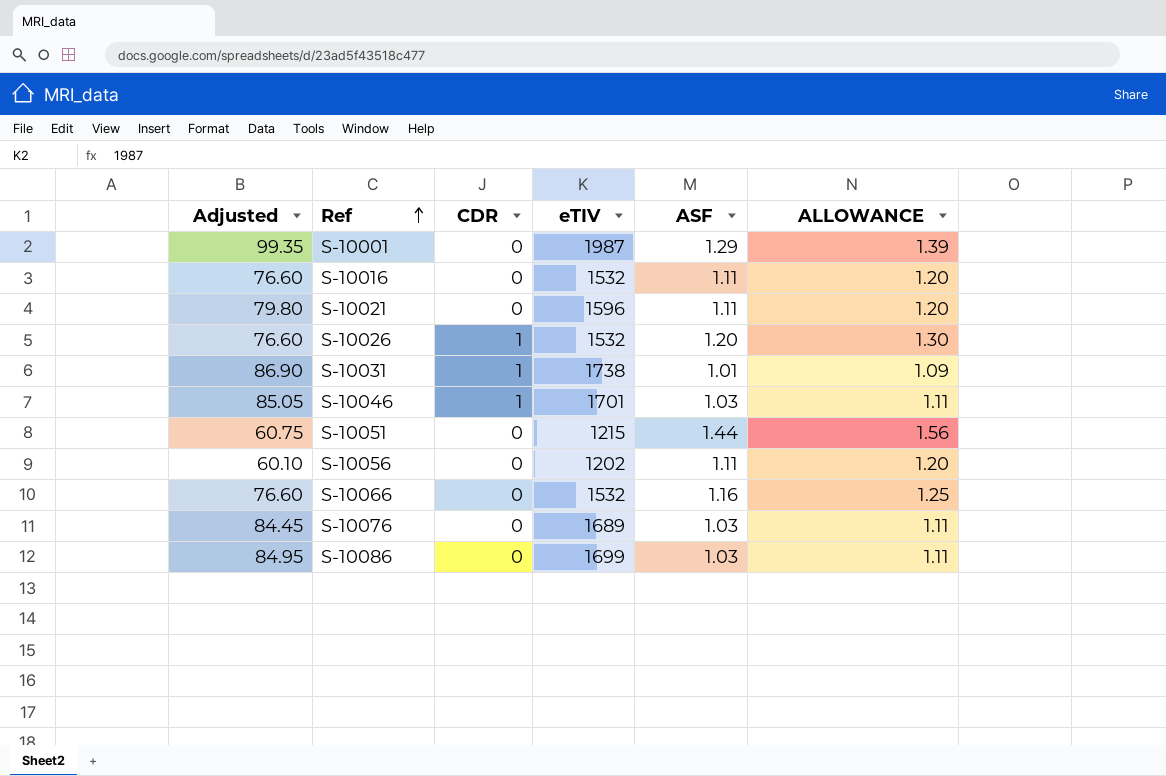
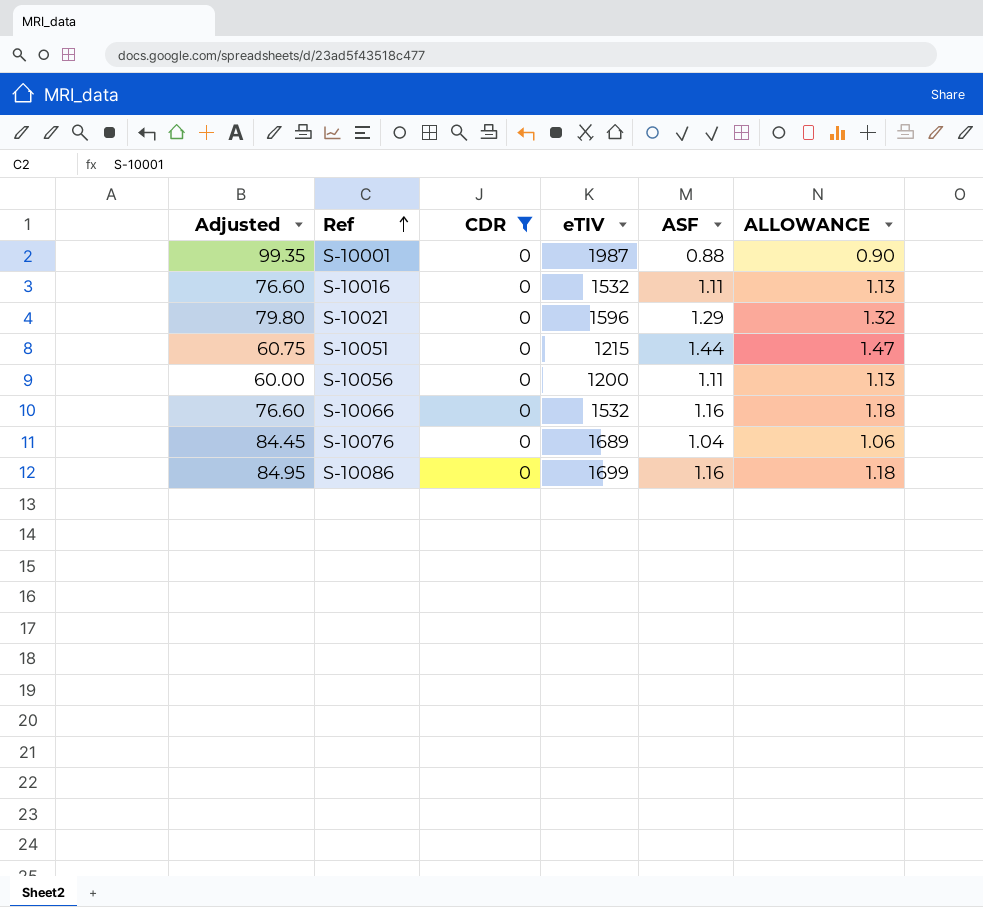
filter: none -> CDR = 0
column ALLOWANCE | formula: [ASF] * 1.08 -> [ASF] * 1.02
S-10001 | ASF: 1.29 -> 0.88
S-10021 | ASF: 1.11 -> 1.29
S-10056 | Adjusted: 60.10 -> 60.00
S-10056 | eTIV: 1202 -> 1200
S-10076 | ASF: 1.03 -> 1.04
S-10086 | ASF: 1.03 -> 1.16

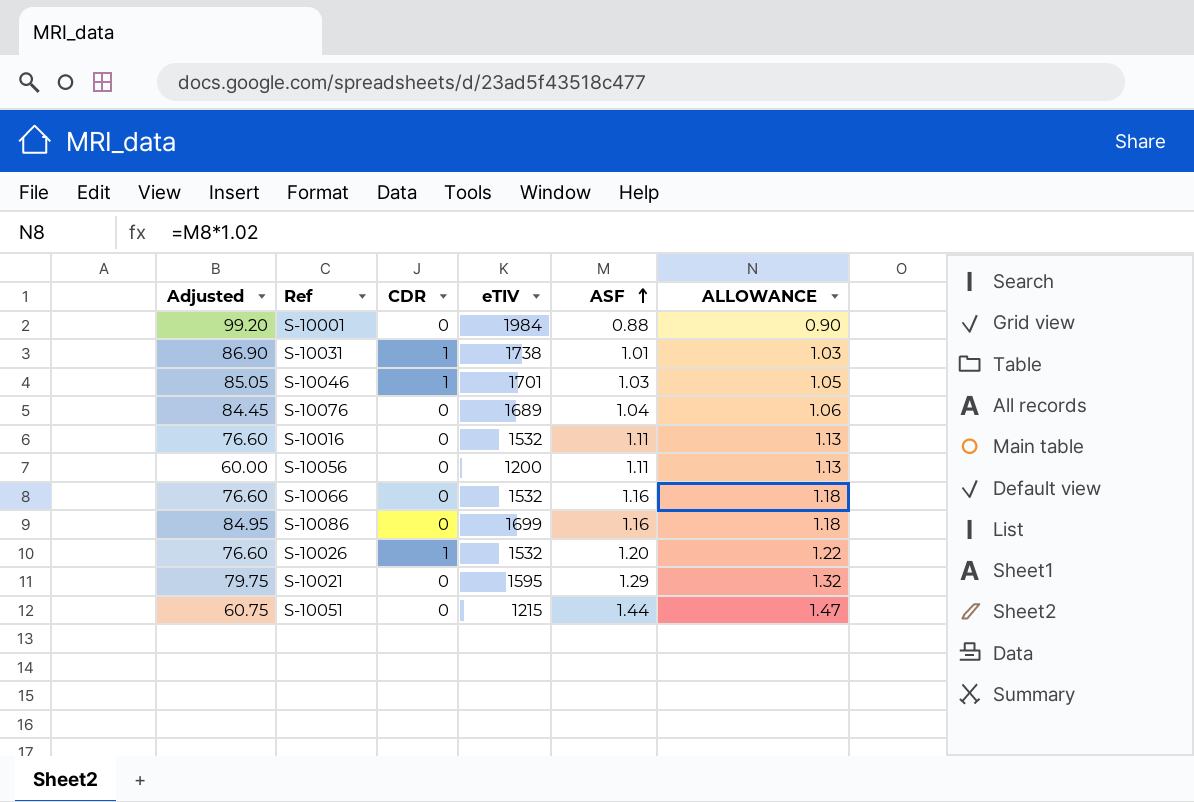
filter: CDR = 0 -> none
row order: Ref ascending -> ASF ascending
S-10001 | Adjusted: 99.35 -> 99.20
S-10001 | eTIV: 1987 -> 1984
S-10021 | Adjusted: 79.80 -> 79.75
S-10021 | eTIV: 1596 -> 1595

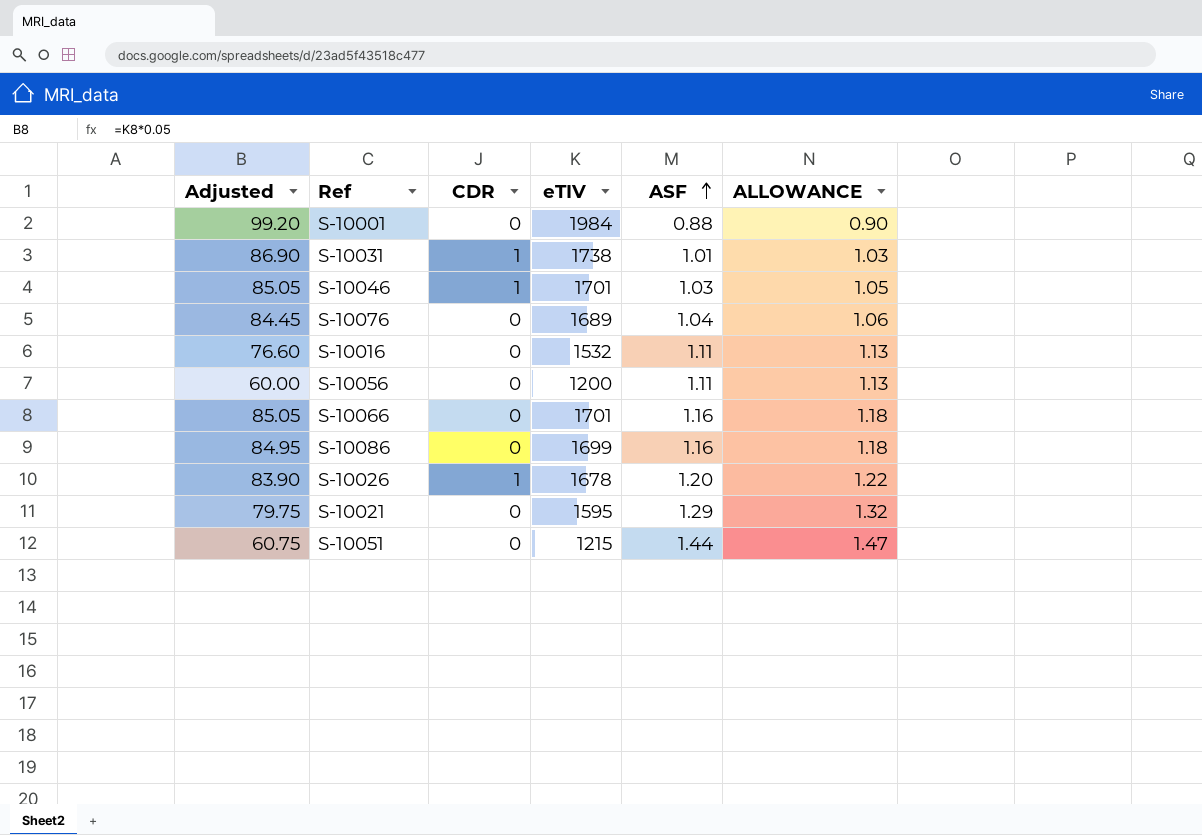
S-10066 | Adjusted: 76.60 -> 85.05
S-10066 | eTIV: 1532 -> 1701
S-10026 | Adjusted: 76.60 -> 83.90
S-10026 | eTIV: 1532 -> 1678

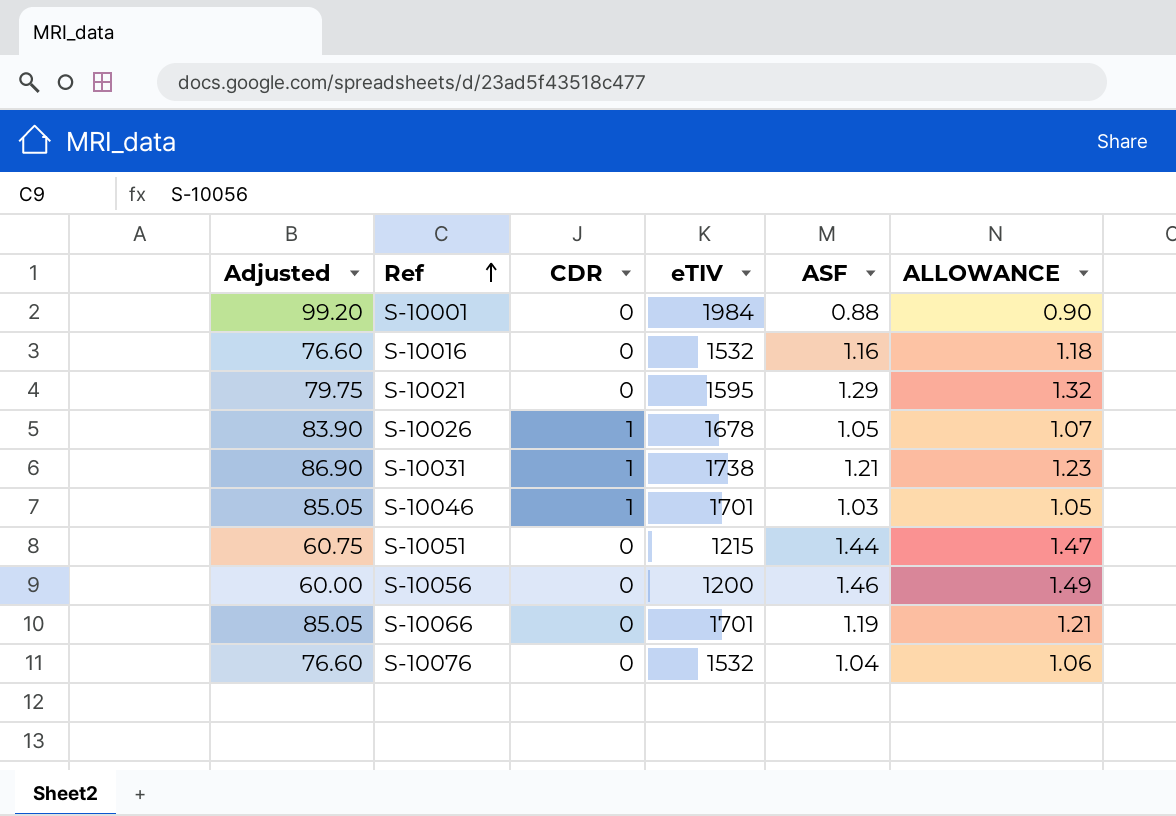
row order: ASF ascending -> Ref ascending
row S-10086: 84.95 | 0 | 1699 | 1.16 | 1.18 -> none
S-10016 | ASF: 1.11 -> 1.16
S-10016 | ALLOWANCE: 1.13 -> 1.18
S-10026 | ASF: 1.20 -> 1.05
S-10026 | ALLOWANCE: 1.22 -> 1.07
S-10031 | ASF: 1.01 -> 1.21
S-10031 | ALLOWANCE: 1.03 -> 1.23
S-10056 | ASF: 1.11 -> 1.46
S-10056 | ALLOWANCE: 1.13 -> 1.49
S-10066 | ASF: 1.16 -> 1.19
S-10066 | ALLOWANCE: 1.18 -> 1.21
S-10076 | Adjusted: 84.45 -> 76.60
S-10076 | eTIV: 1689 -> 1532

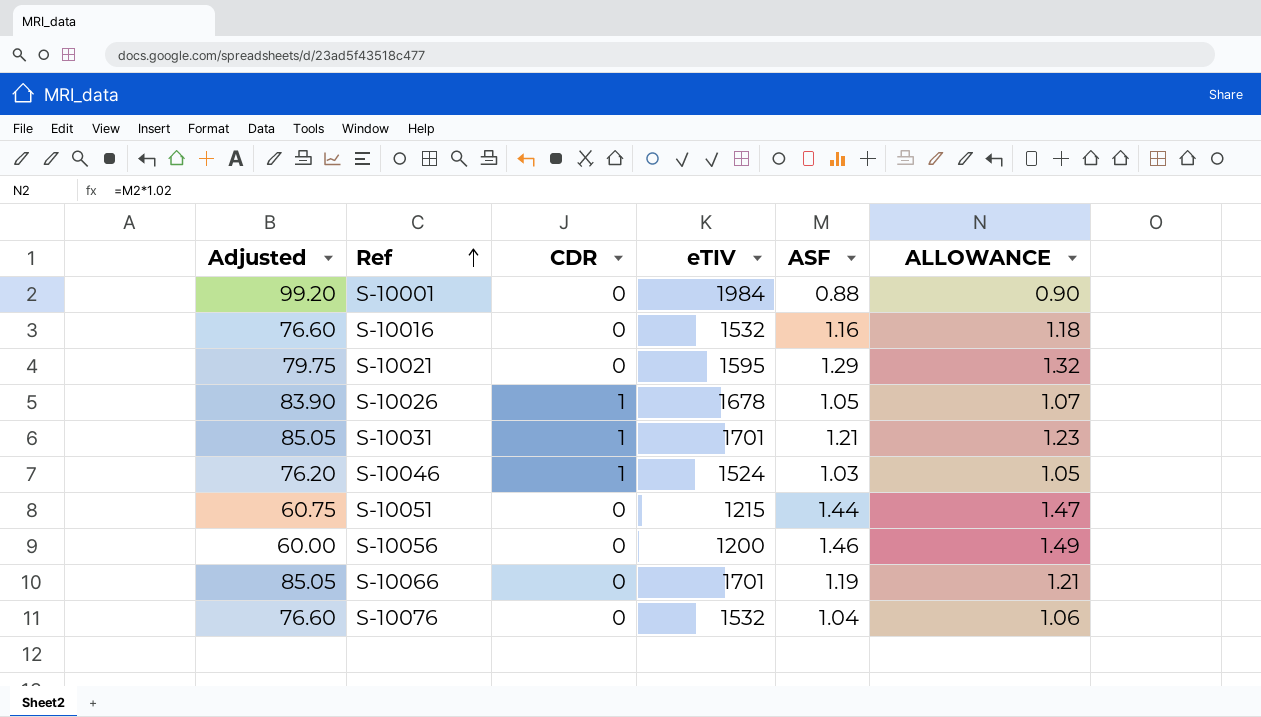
S-10031 | Adjusted: 86.90 -> 85.05
S-10031 | eTIV: 1738 -> 1701
S-10046 | Adjusted: 85.05 -> 76.20
S-10046 | eTIV: 1701 -> 1524

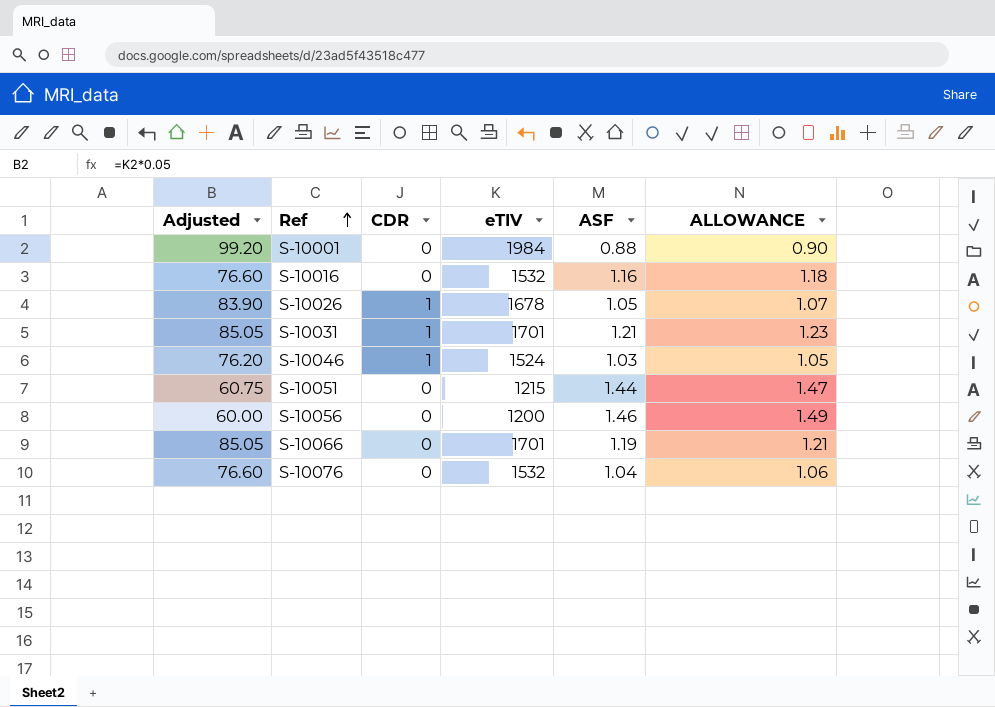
row S-10021: 79.75 | 0 | 1595 | 1.29 | 1.32 -> none

